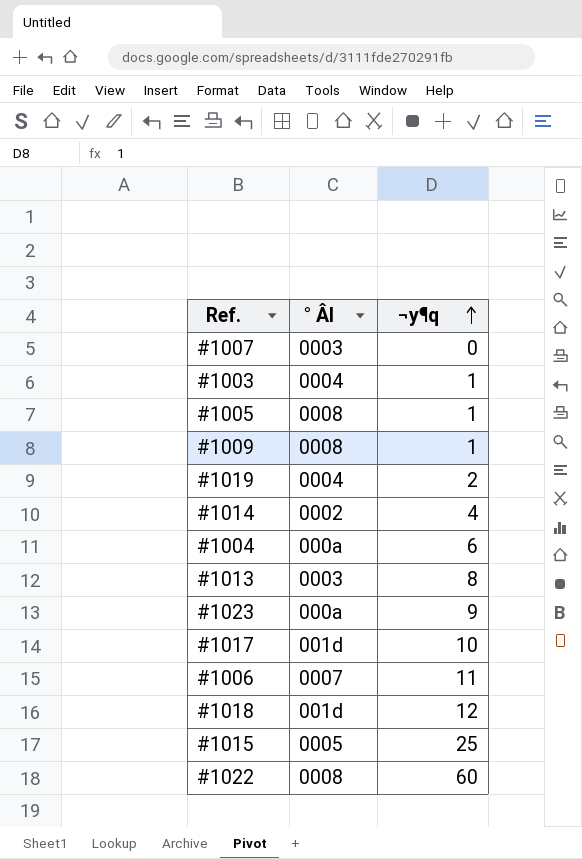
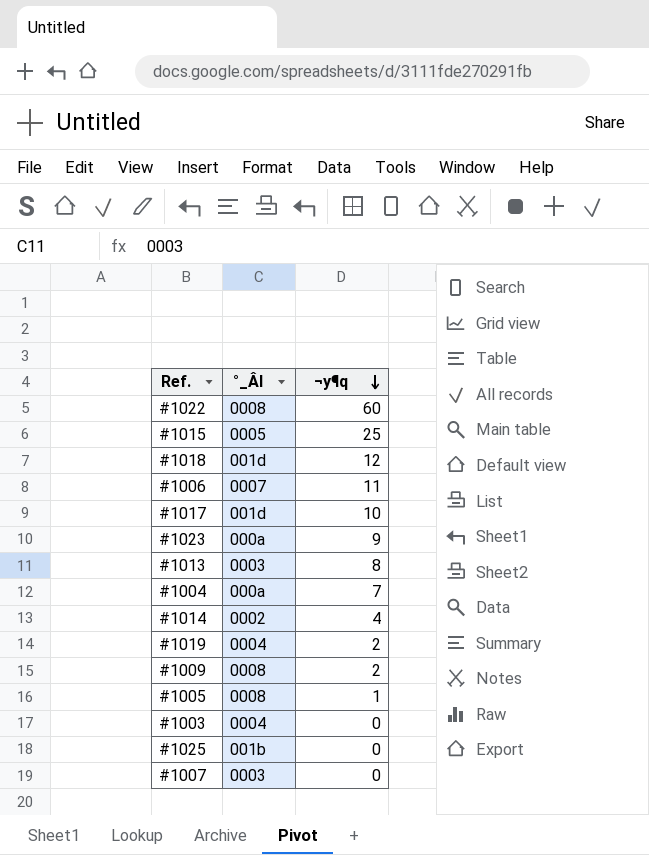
row order: ¬y¶q ascending -> ¬y¶q descending
column name: ° ÂI -> °_ÂI
#1004 | ¬y¶q: 6 -> 7
#1009 | ¬y¶q: 1 -> 2
#1003 | ¬y¶q: 1 -> 0
row #1025: none -> 001b | 0

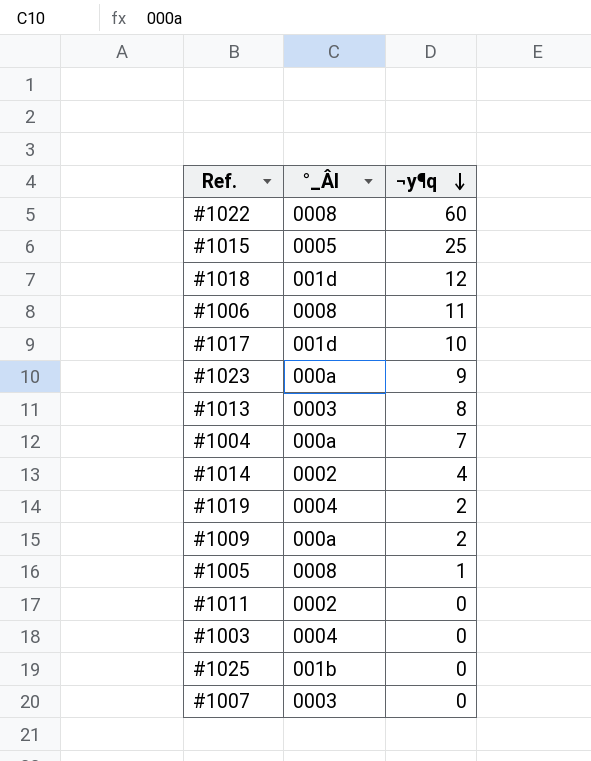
#1006 | °_ÂI: 0007 -> 0008
#1009 | °_ÂI: 0008 -> 000a
row #1011: none -> 0002 | 0

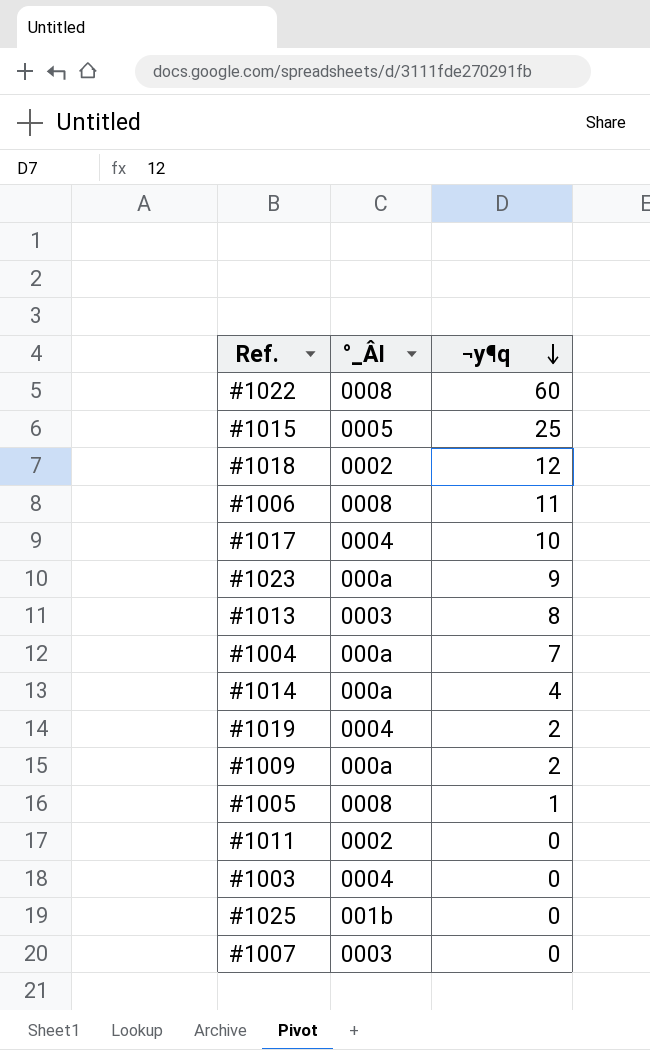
#1018 | °_ÂI: 001d -> 0002
#1017 | °_ÂI: 001d -> 0004
#1014 | °_ÂI: 0002 -> 000a

